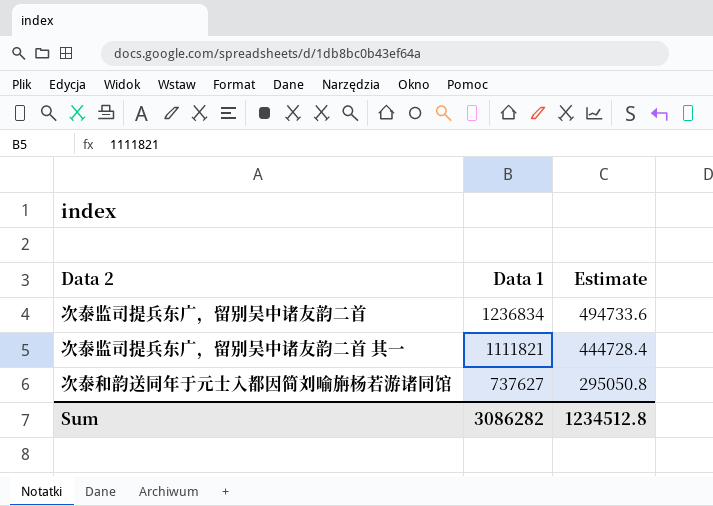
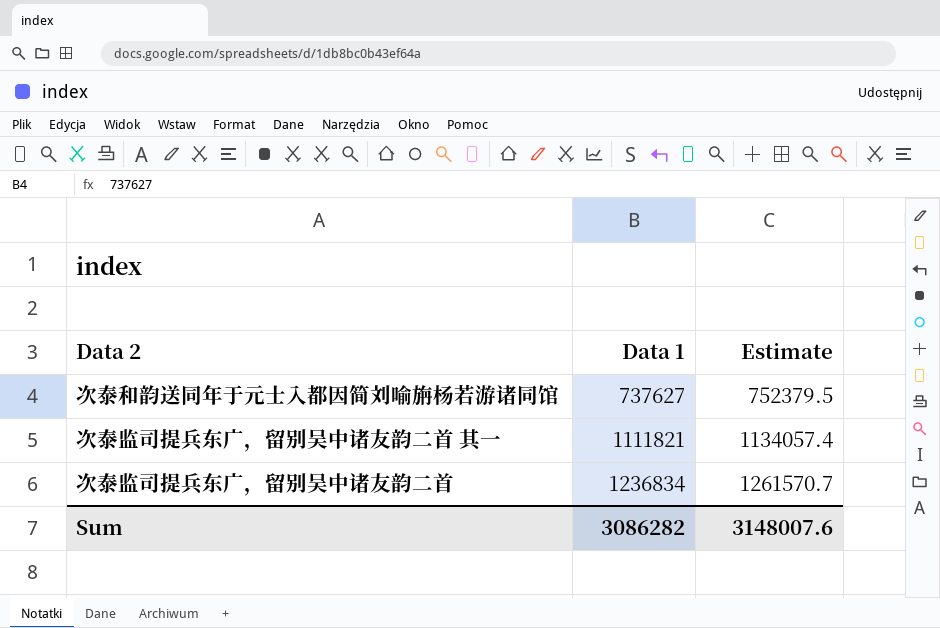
row order: Data 1 descending -> Data 1 ascending
column Estimate | formula: [Data 1] * 0.4 -> [Data 1] * 1.02
Sum | Estimate: 1234512.8 -> 3148007.6

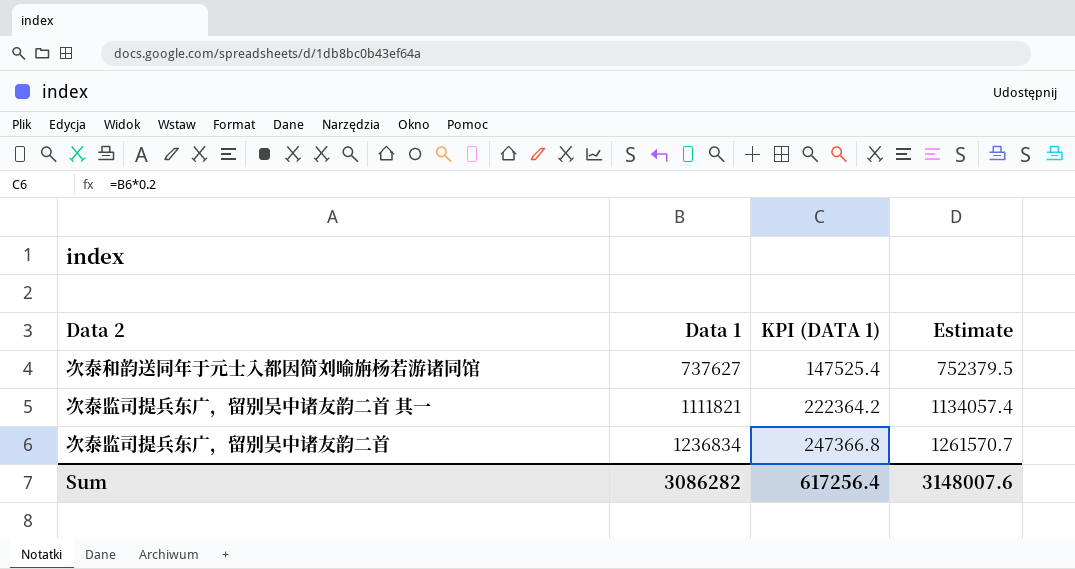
column KPI (DATA 1) | formula: none -> [Data 1] * 0.2

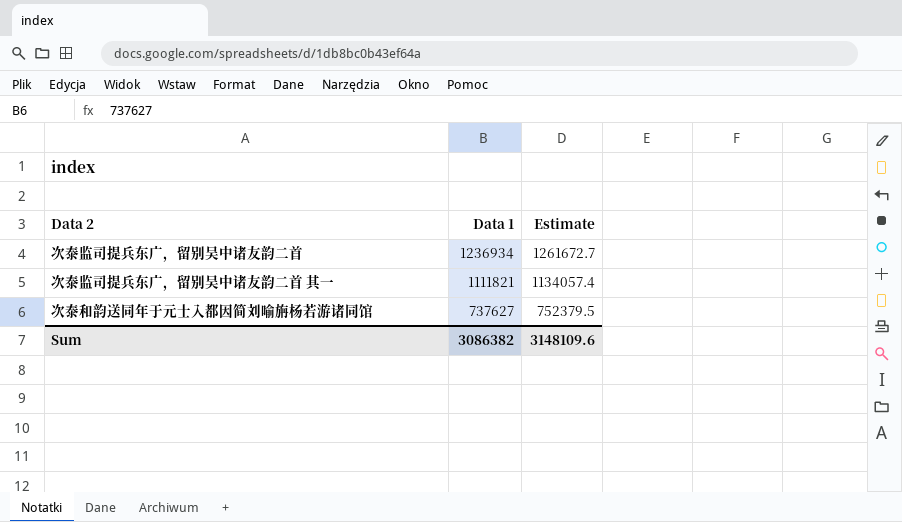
row order: Data 1 ascending -> Data 1 descending
column KPI (DATA 1) | formula: [Data 1] * 0.2 -> none
次泰监司提兵东广，留别吴中诸友韵二首 | Data 1: 1236834 -> 1236934
次泰监司提兵东广，留别吴中诸友韵二首 | Estimate: 1261570.7 -> 1261672.7
Sum | Data 1: 3086282 -> 3086382
Sum | Estimate: 3148007.6 -> 3148109.6

